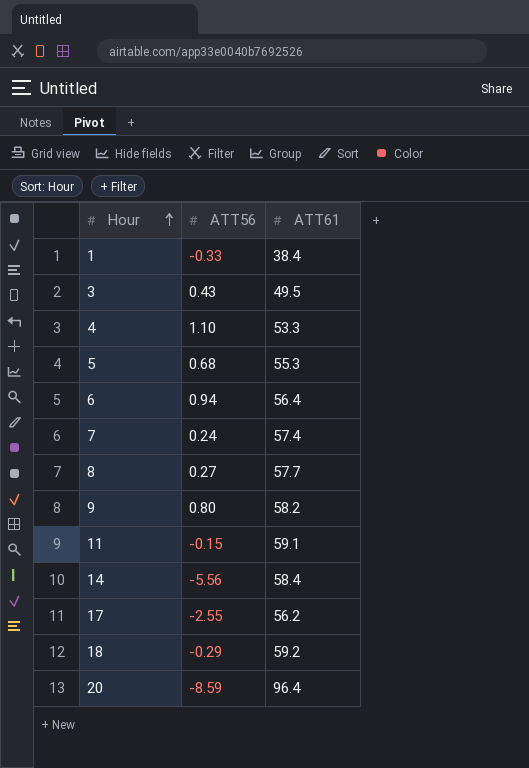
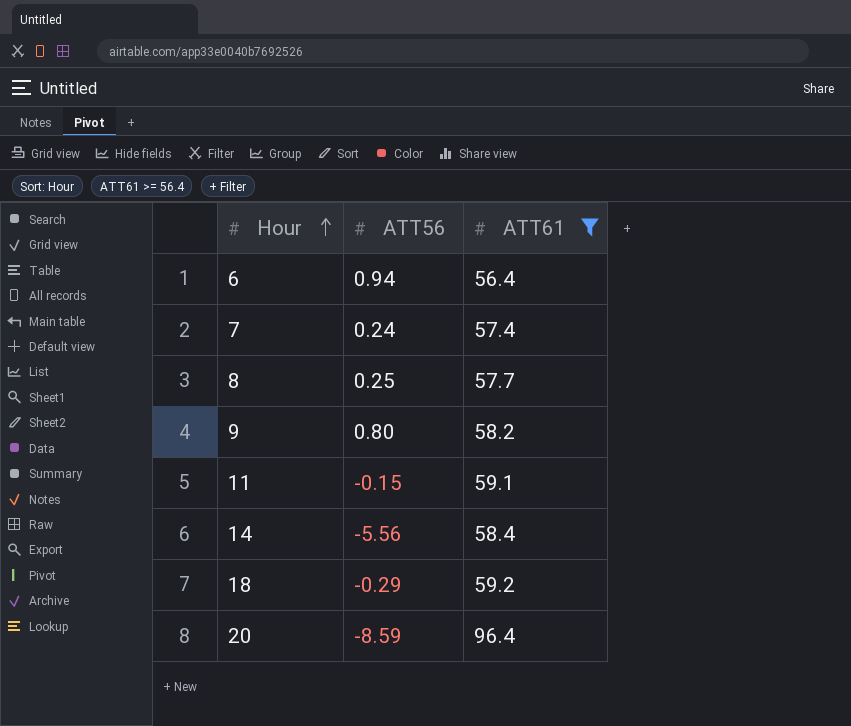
filter: none -> ATT61 >= 56.4
8 | ATT56: 0.27 -> 0.25

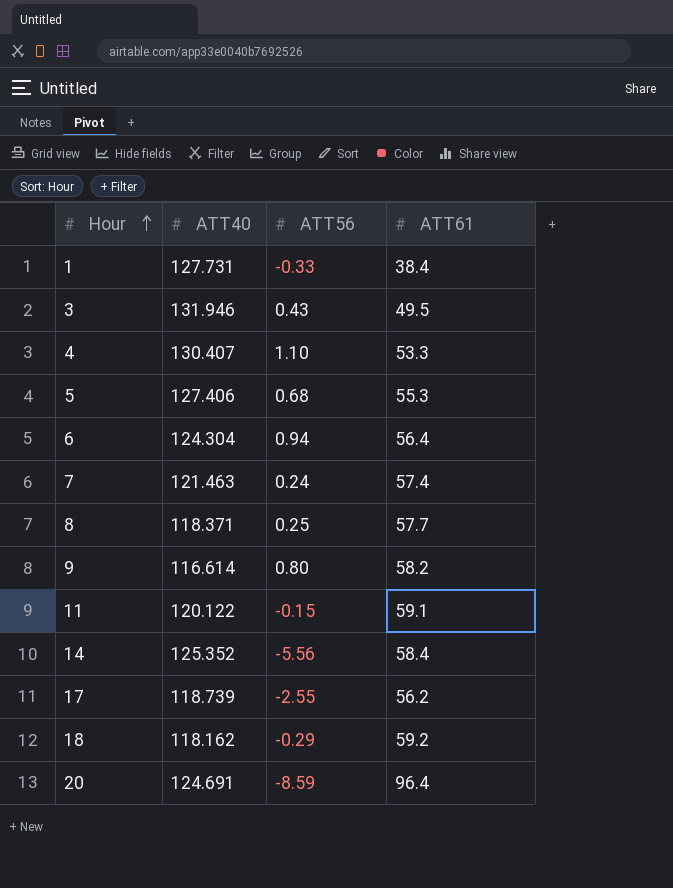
filter: ATT61 >= 56.4 -> none
column ATT40 | position: none -> 2

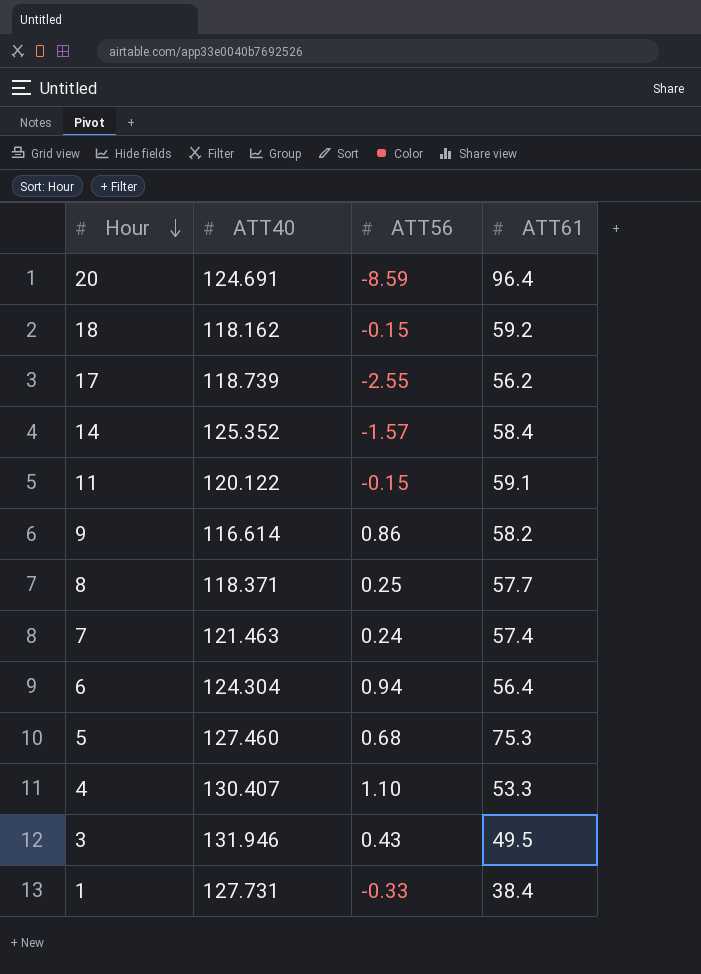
row order: Hour ascending -> Hour descending
18 | ATT56: -0.29 -> -0.15
14 | ATT56: -5.56 -> -1.57
9 | ATT56: 0.80 -> 0.86
5 | ATT40: 127.406 -> 127.460
5 | ATT61: 55.3 -> 75.3

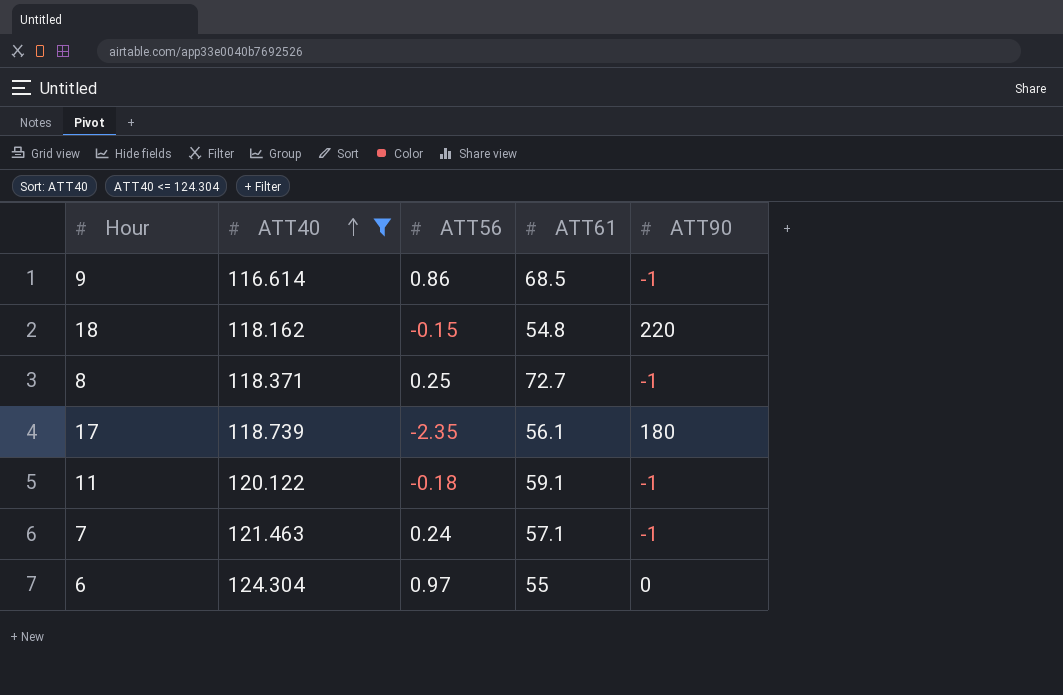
filter: none -> ATT40 <= 124.304
row order: Hour descending -> ATT40 ascending
column ATT90 | position: none -> 5
9 | ATT61: 58.2 -> 68.5
18 | ATT61: 59.2 -> 54.8
8 | ATT61: 57.7 -> 72.7
17 | ATT56: -2.55 -> -2.35
17 | ATT61: 56.2 -> 56.1
11 | ATT56: -0.15 -> -0.18
7 | ATT61: 57.4 -> 57.1
6 | ATT56: 0.94 -> 0.97
6 | ATT61: 56.4 -> 55

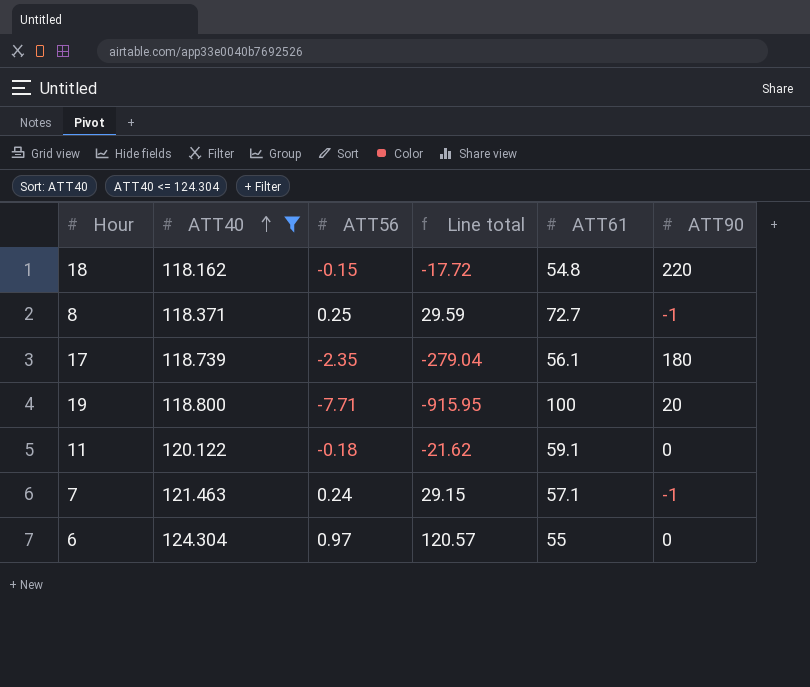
column Line total | formula: none -> [ATT40] * [ATT56]
row 9: 116.614 | 0.86 | 68.5 | -1 -> none
row 19: none -> 118.800 | -7.71 | -915.95 | 100 | 20
11 | ATT90: -1 -> 0

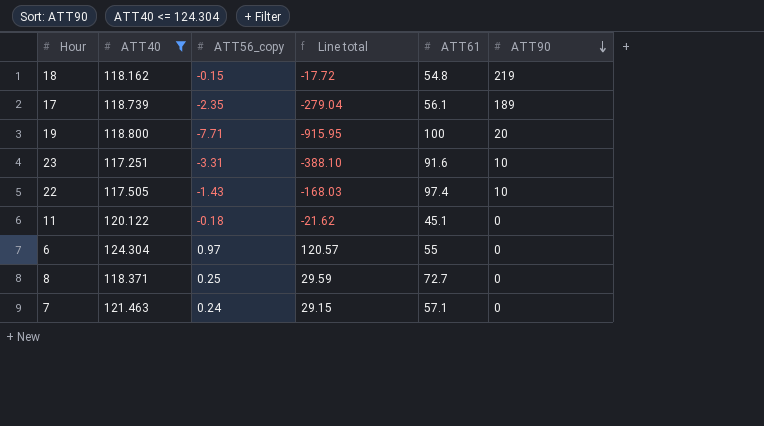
row order: ATT40 ascending -> ATT90 descending
column name: ATT56 -> ATT56_copy
18 | ATT90: 220 -> 219
17 | ATT90: 180 -> 189
row 23: none -> 117.251 | -3.31 | -388.10 | 91.6 | 10
row 22: none -> 117.505 | -1.43 | -168.03 | 97.4 | 10
11 | ATT61: 59.1 -> 45.1
8 | ATT90: -1 -> 0
7 | ATT90: -1 -> 0

